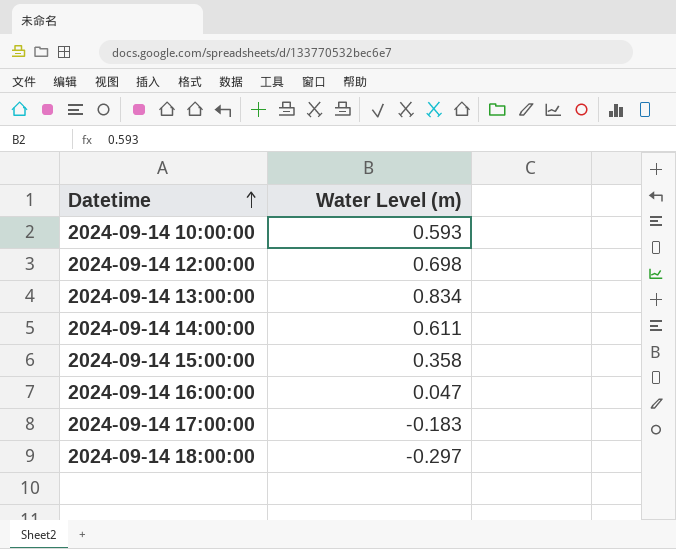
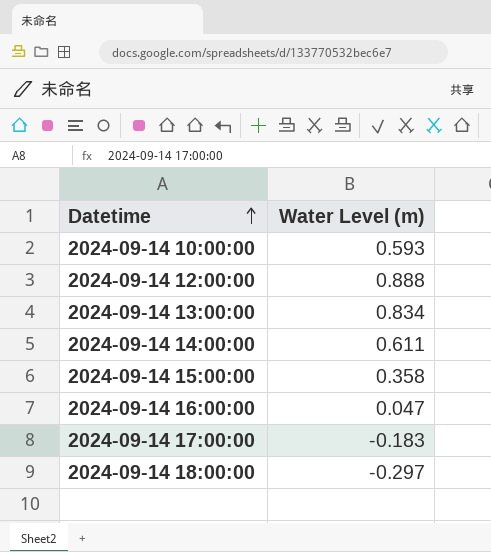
2024-09-14 12:00:00 | Water Level (m): 0.698 -> 0.888

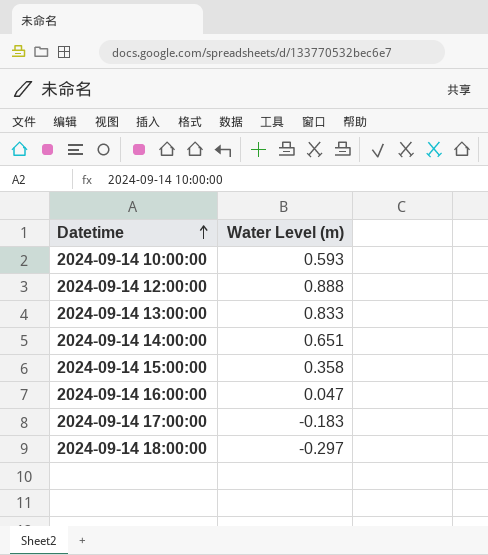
2024-09-14 13:00:00 | Water Level (m): 0.834 -> 0.833
2024-09-14 14:00:00 | Water Level (m): 0.611 -> 0.651

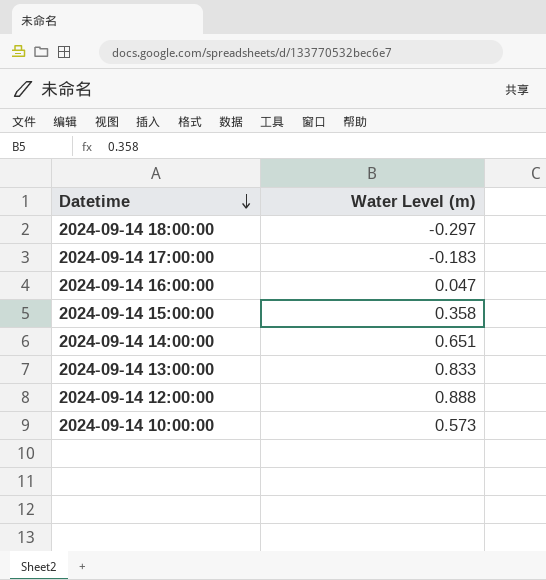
row order: Datetime ascending -> Datetime descending
2024-09-14 10:00:00 | Water Level (m): 0.593 -> 0.573

